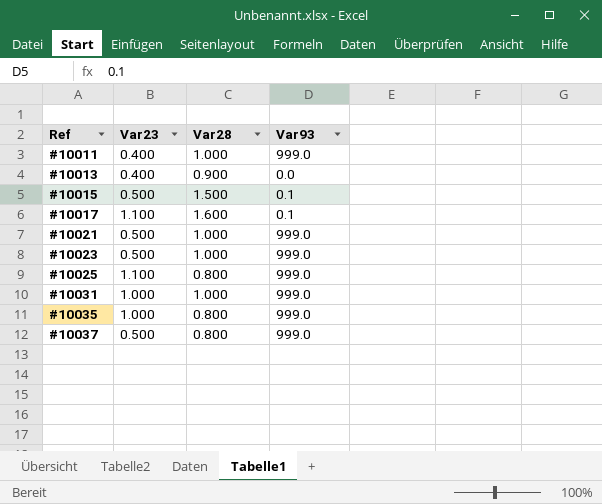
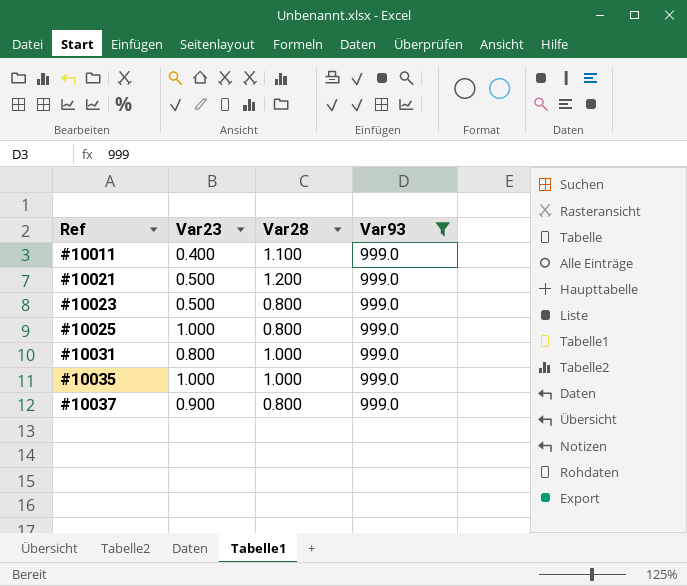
filter: none -> Var93 = 999.0
#10011 | Var28: 1.000 -> 1.100
#10021 | Var28: 1.000 -> 1.200
#10023 | Var28: 1.000 -> 0.800
#10025 | Var23: 1.100 -> 1.000
#10031 | Var23: 1.000 -> 0.800
#10035 | Var28: 0.800 -> 1.000
#10037 | Var23: 0.500 -> 0.900

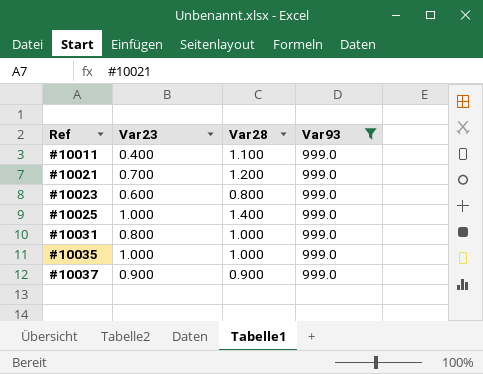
#10021 | Var23: 0.500 -> 0.700
#10023 | Var23: 0.500 -> 0.600
#10025 | Var28: 0.800 -> 1.400
#10037 | Var28: 0.800 -> 0.900

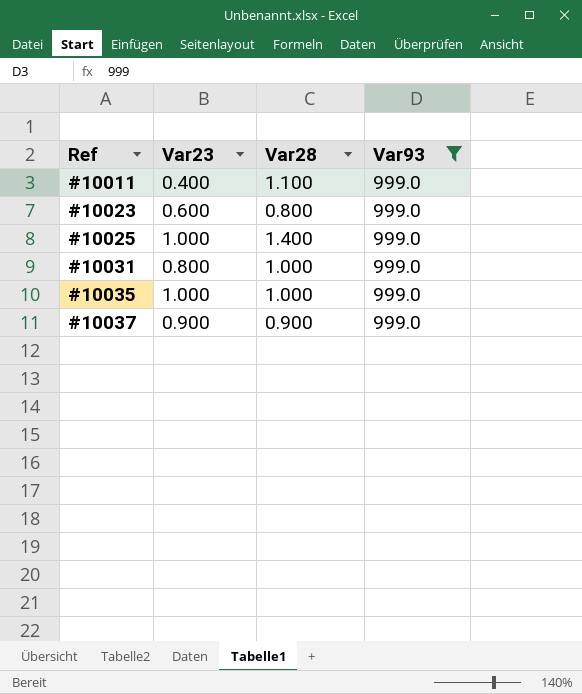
row #10021: 0.700 | 1.200 | 999.0 -> none

